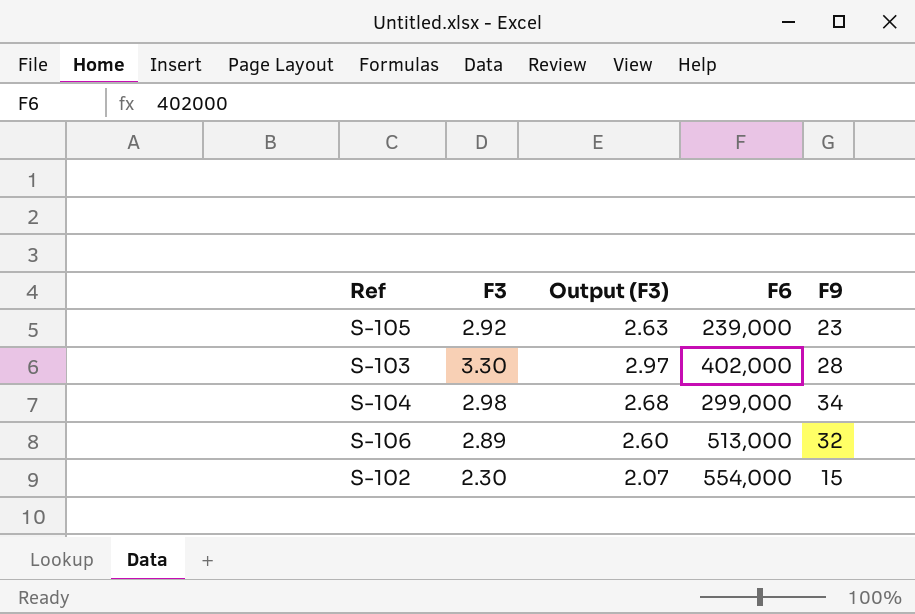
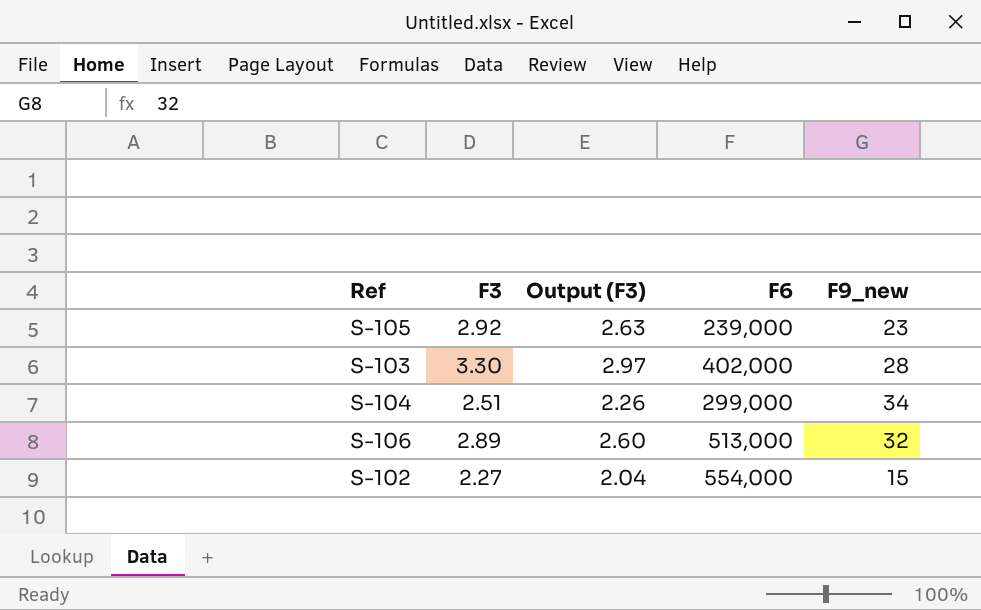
column name: F9 -> F9_new
S-104 | F3: 2.98 -> 2.51
S-104 | Output (F3): 2.68 -> 2.26
S-102 | F3: 2.30 -> 2.27
S-102 | Output (F3): 2.07 -> 2.04

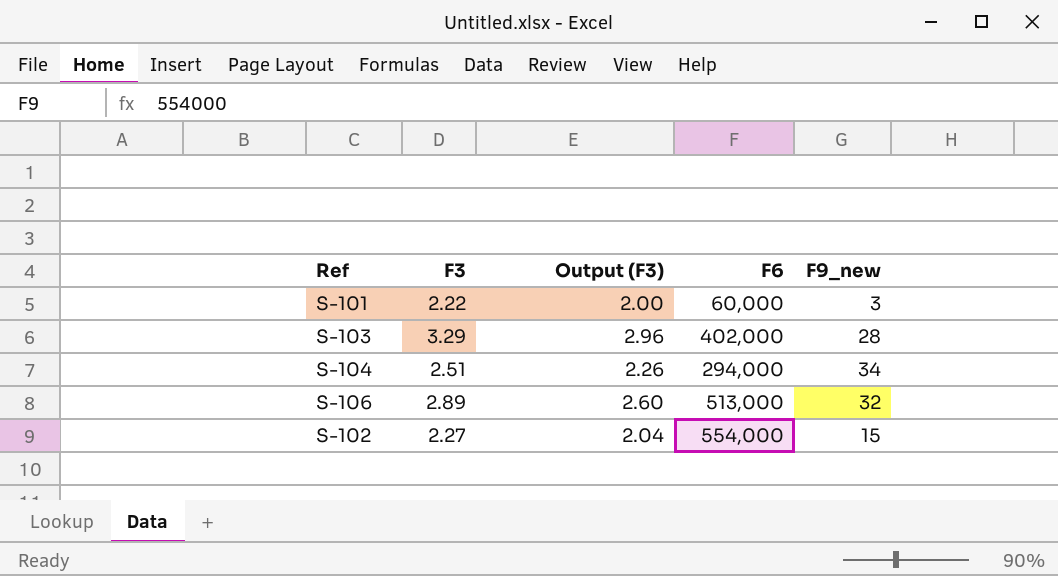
row S-105: 2.92 | 2.63 | 239,000 | 23 -> none
row S-101: none -> 2.22 | 2.00 | 60,000 | 3
S-103 | F3: 3.30 -> 3.29
S-103 | Output (F3): 2.97 -> 2.96
S-104 | F6: 299,000 -> 294,000

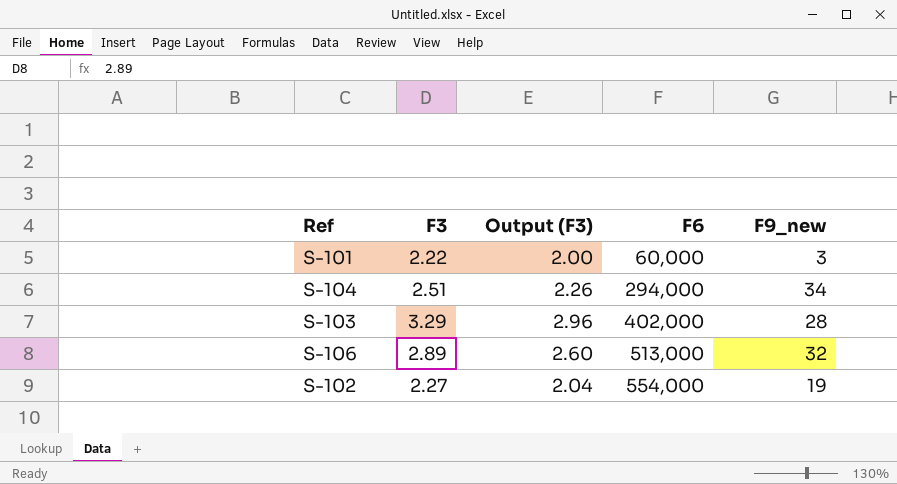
row order: none -> F6 ascending
S-102 | F9_new: 15 -> 19

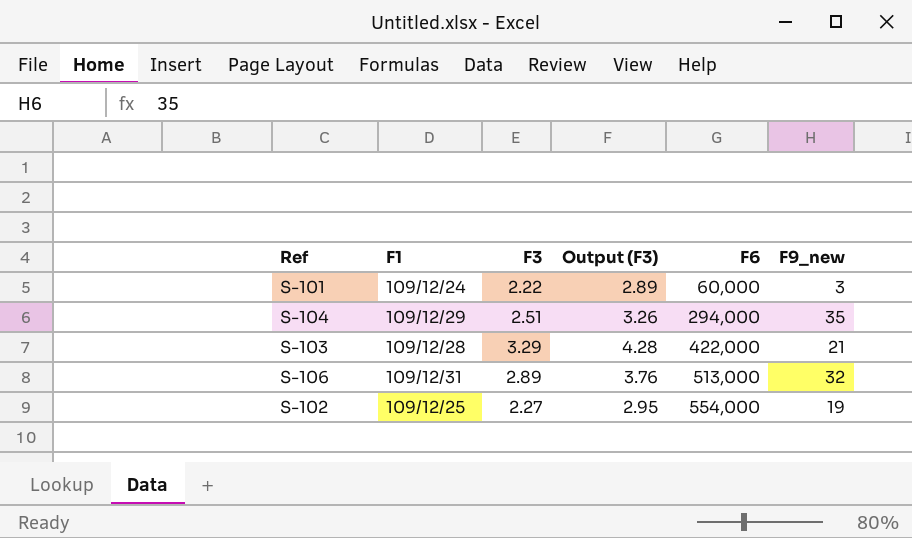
column F1 | position: none -> 2
column Output (F3) | formula: [F3] * 0.9 -> [F3] * 1.3
S-104 | F9_new: 34 -> 35
S-103 | F6: 402,000 -> 422,000
S-103 | F9_new: 28 -> 21

